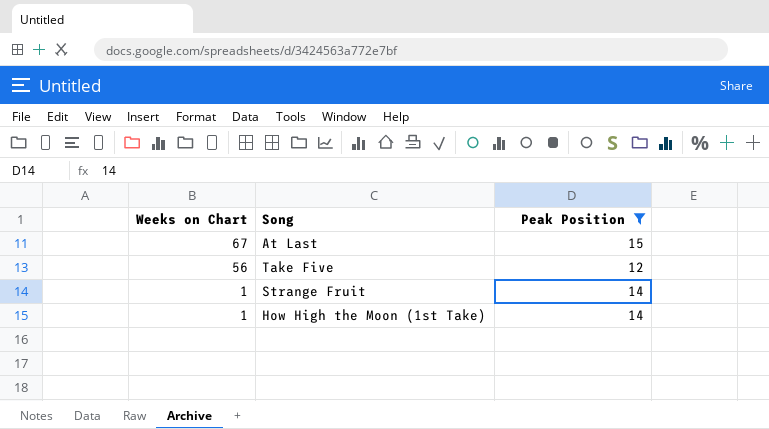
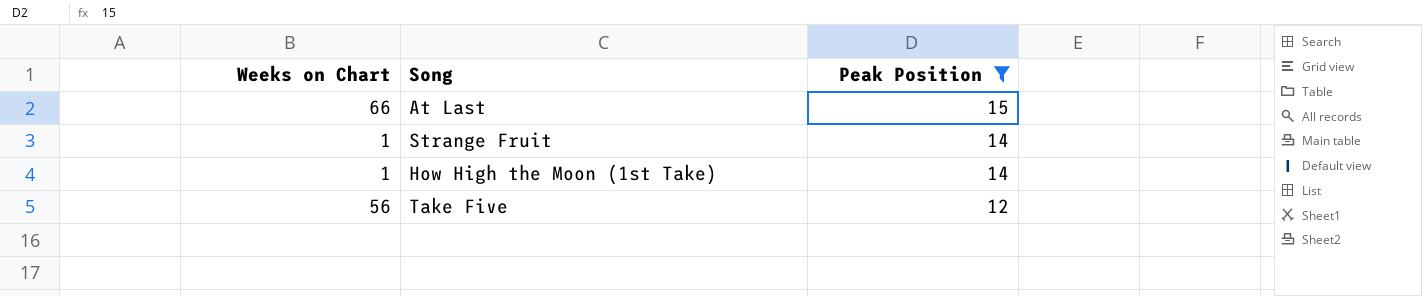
row order: Weeks on Chart descending -> Peak Position descending
At Last | Weeks on Chart: 67 -> 66

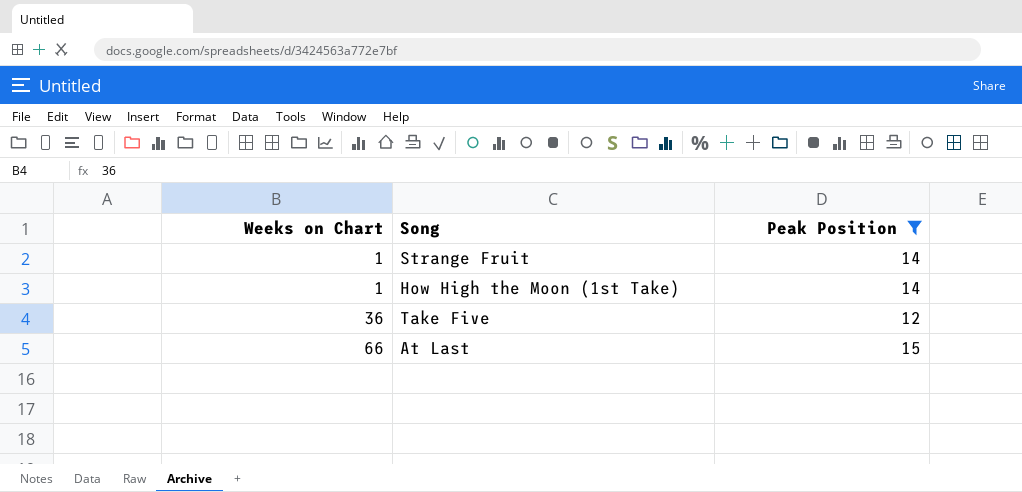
row order: Peak Position descending -> Weeks on Chart ascending
Take Five | Weeks on Chart: 56 -> 36

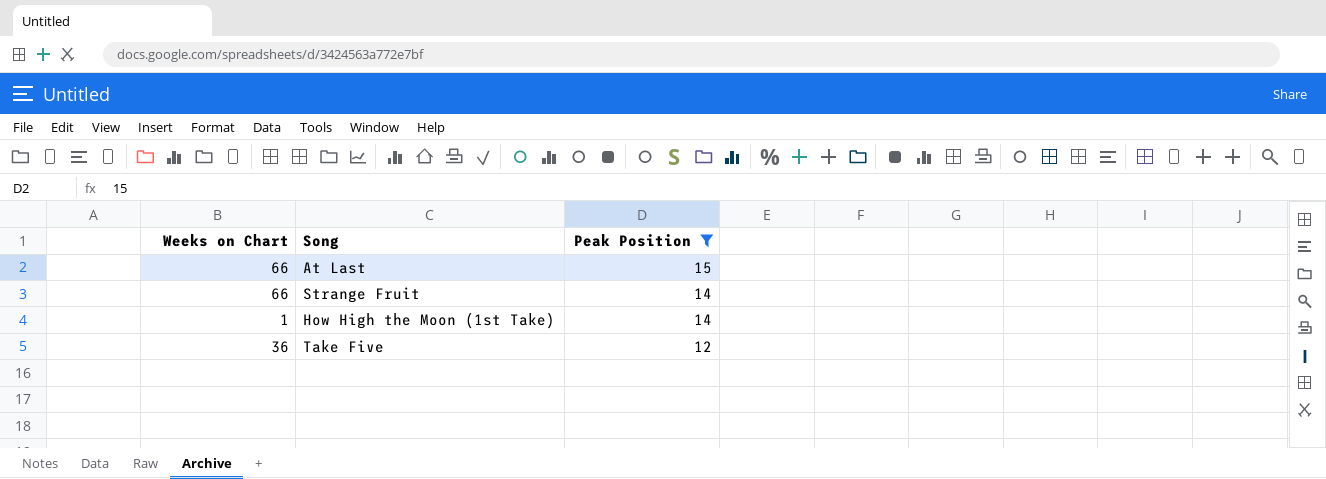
row order: Weeks on Chart ascending -> Peak Position descending
Strange Fruit | Weeks on Chart: 1 -> 66

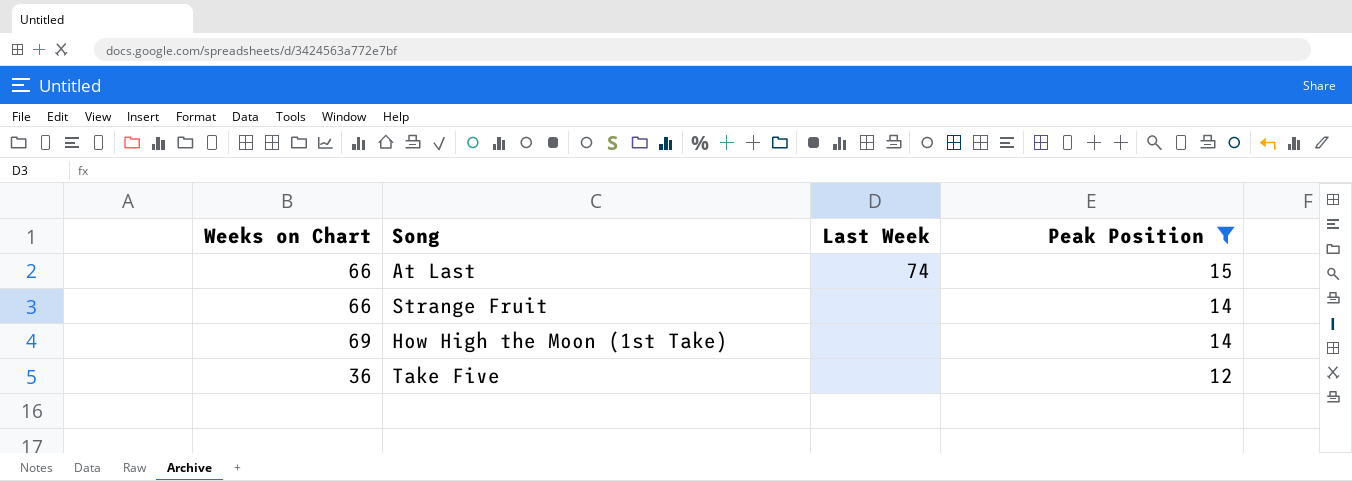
column Last Week | position: none -> 3
How High the Moon (1st Take) | Weeks on Chart: 1 -> 69

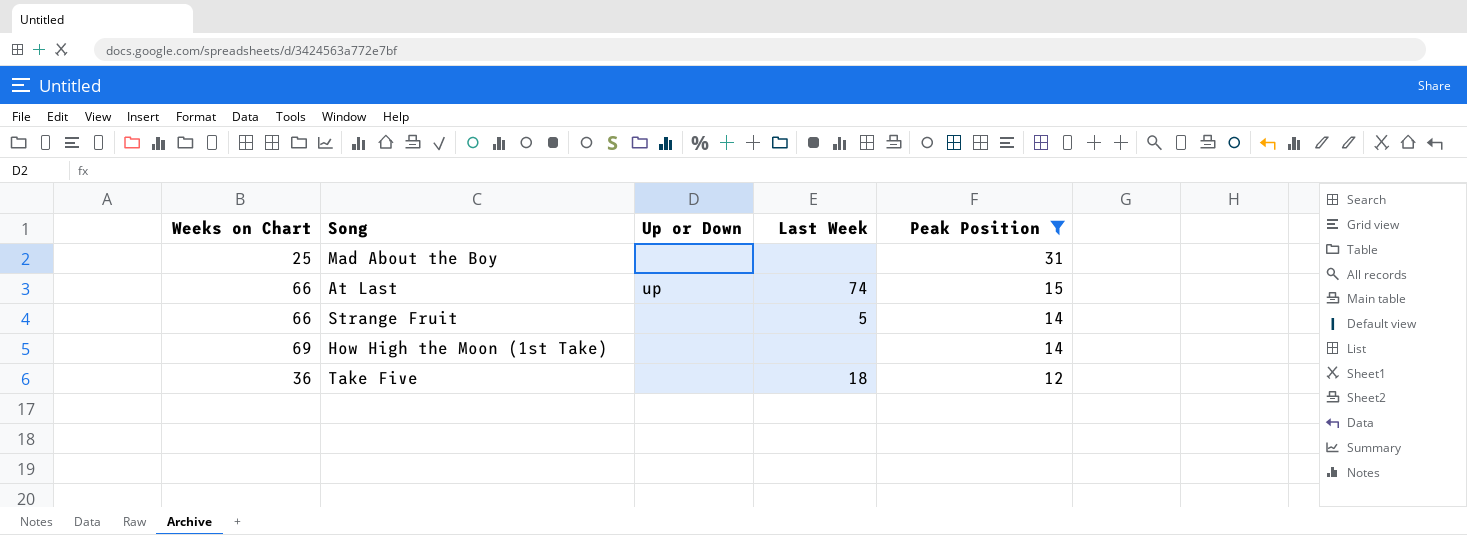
column Up or Down | position: none -> 3
row Mad About the Boy: none -> 25 | none | none | 31
Strange Fruit | Last Week: none -> 5
Take Five | Last Week: none -> 18

